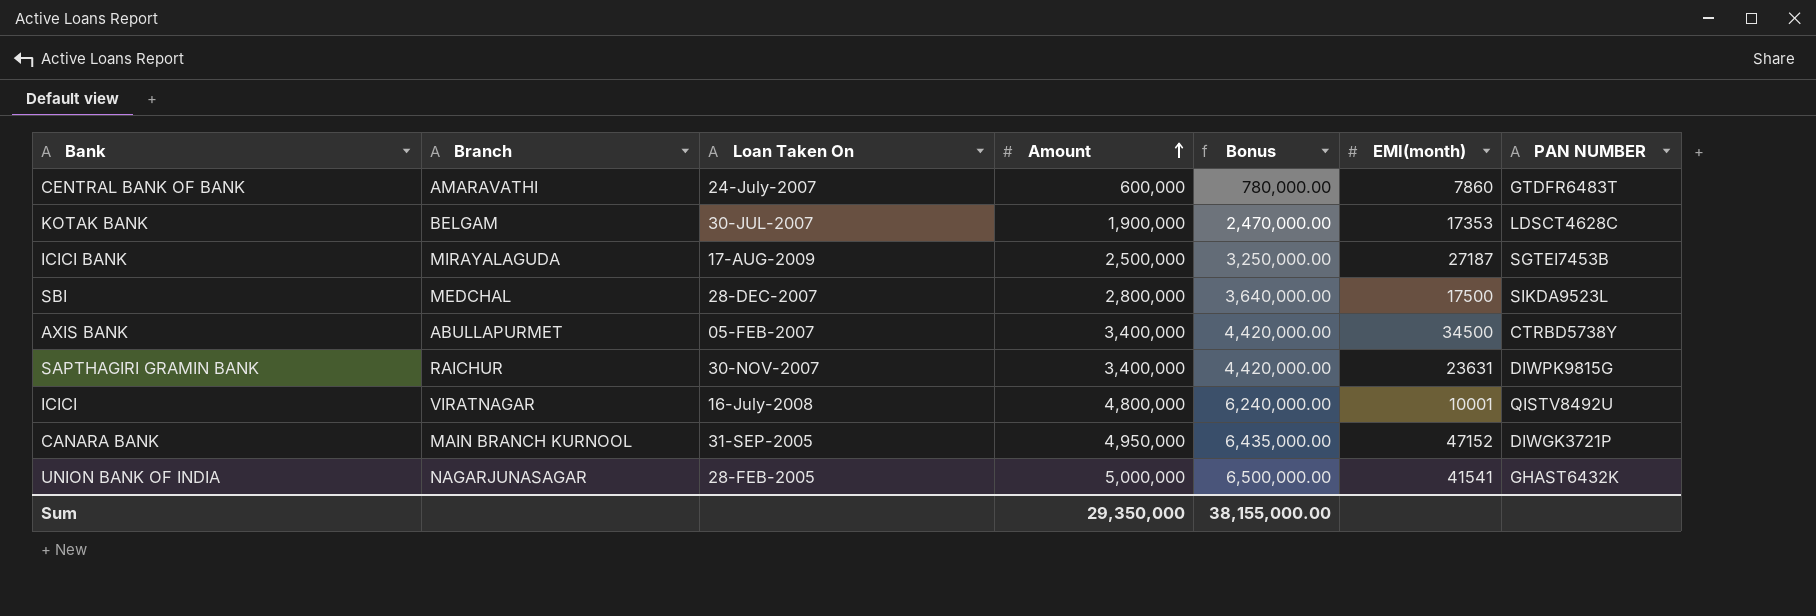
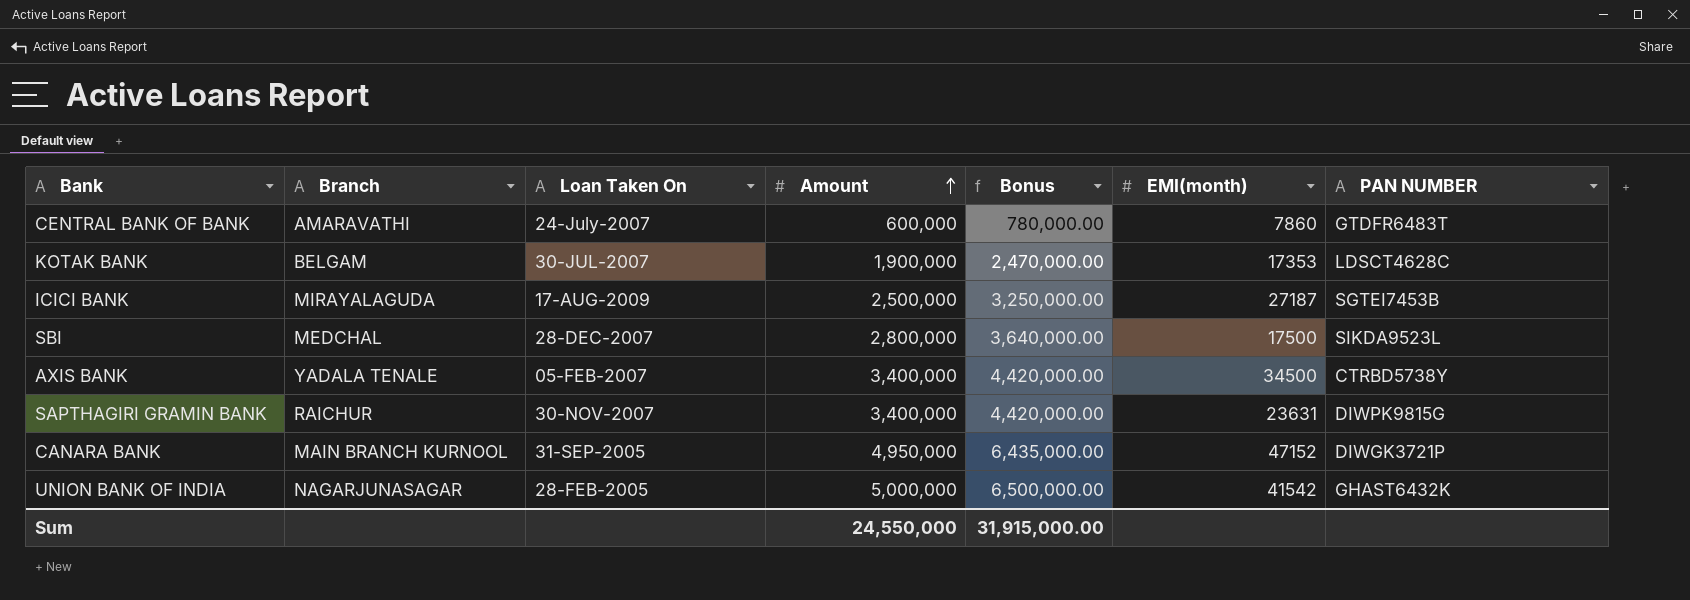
row ICICI: VIRATNAGAR | 16-July-2008 | 4,800,000 | 6,240,000.00 | 10001 | QISTV8492U -> none
AXIS BANK | Branch: ABULLAPURMET -> YADALA TENALE
UNION BANK OF INDIA | EMI(month): 41541 -> 41542
Sum | Amount: 29,350,000 -> 24,550,000
Sum | Bonus: 38,155,000.00 -> 31,915,000.00

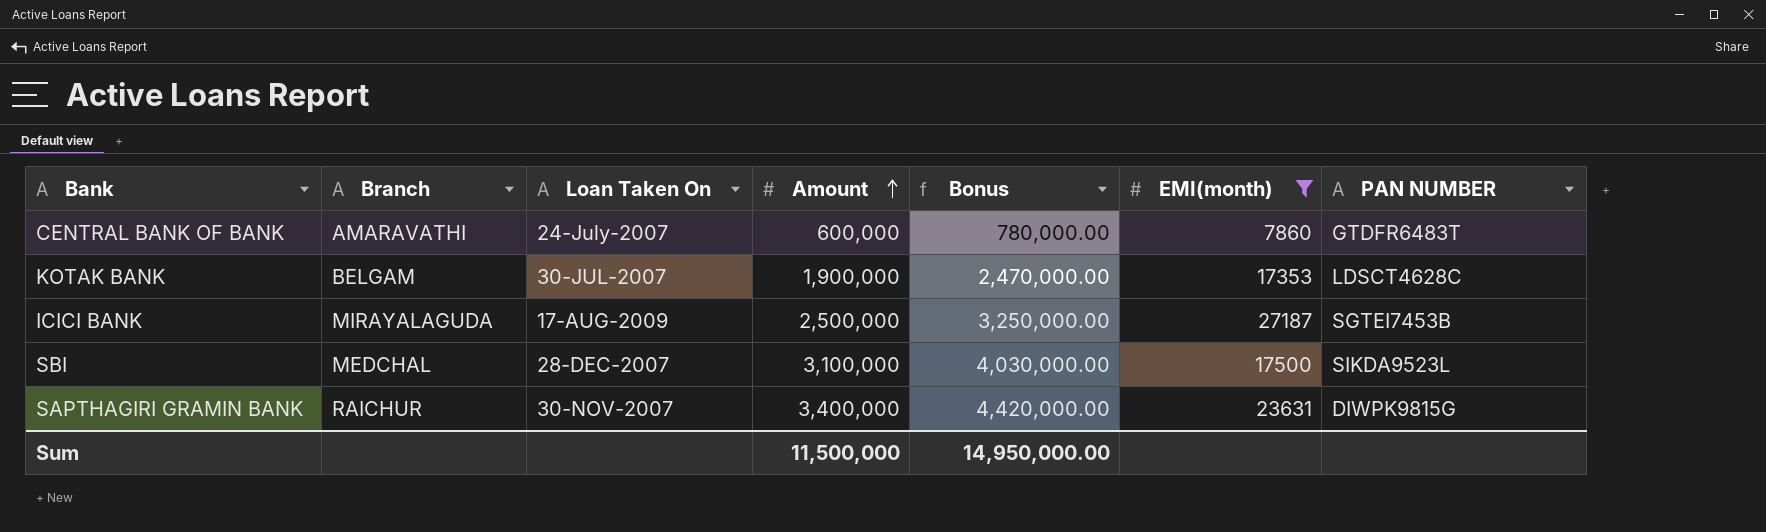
filter: none -> EMI(month) <= 27187
SBI | Amount: 2,800,000 -> 3,100,000
SBI | Bonus: 3,640,000.00 -> 4,030,000.00
Sum | Amount: 24,550,000 -> 11,500,000
Sum | Bonus: 31,915,000.00 -> 14,950,000.00

